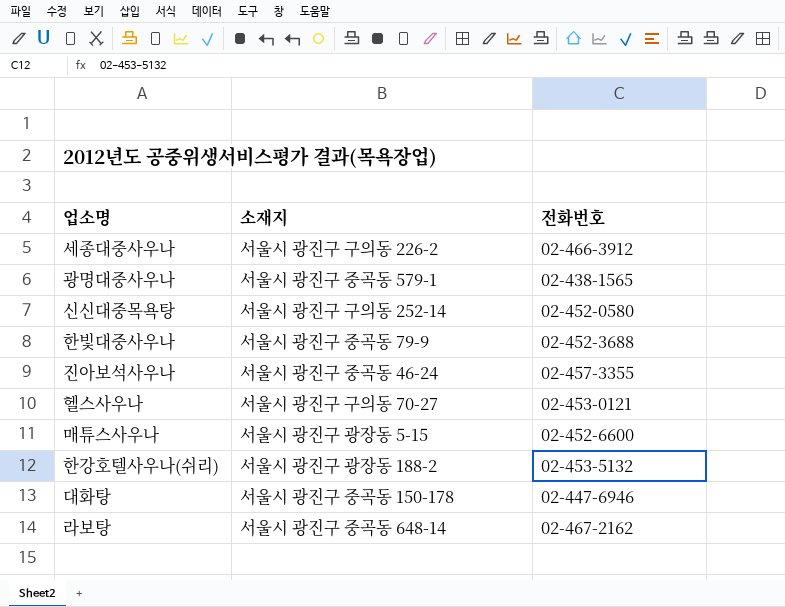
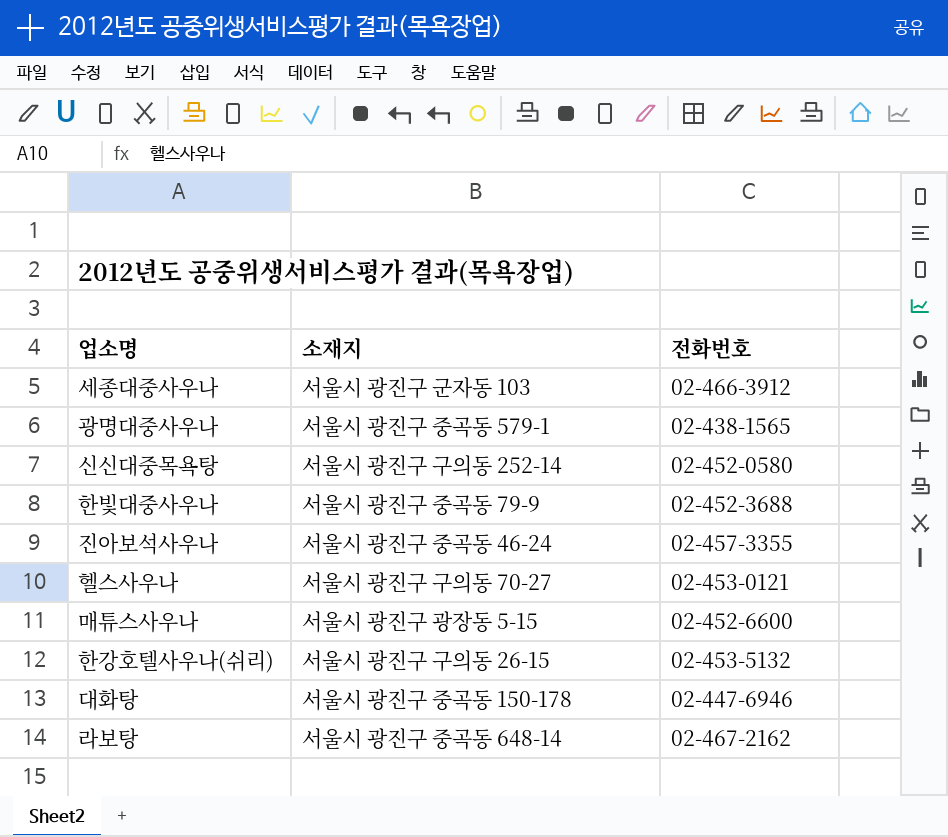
세종대중사우나 | 소재지: 서울시 광진구 구의동 226-2 -> 서울시 광진구 군자동 103
한강호텔사우나(쉬리) | 소재지: 서울시 광진구 광장동 188-2 -> 서울시 광진구 구의동 26-15

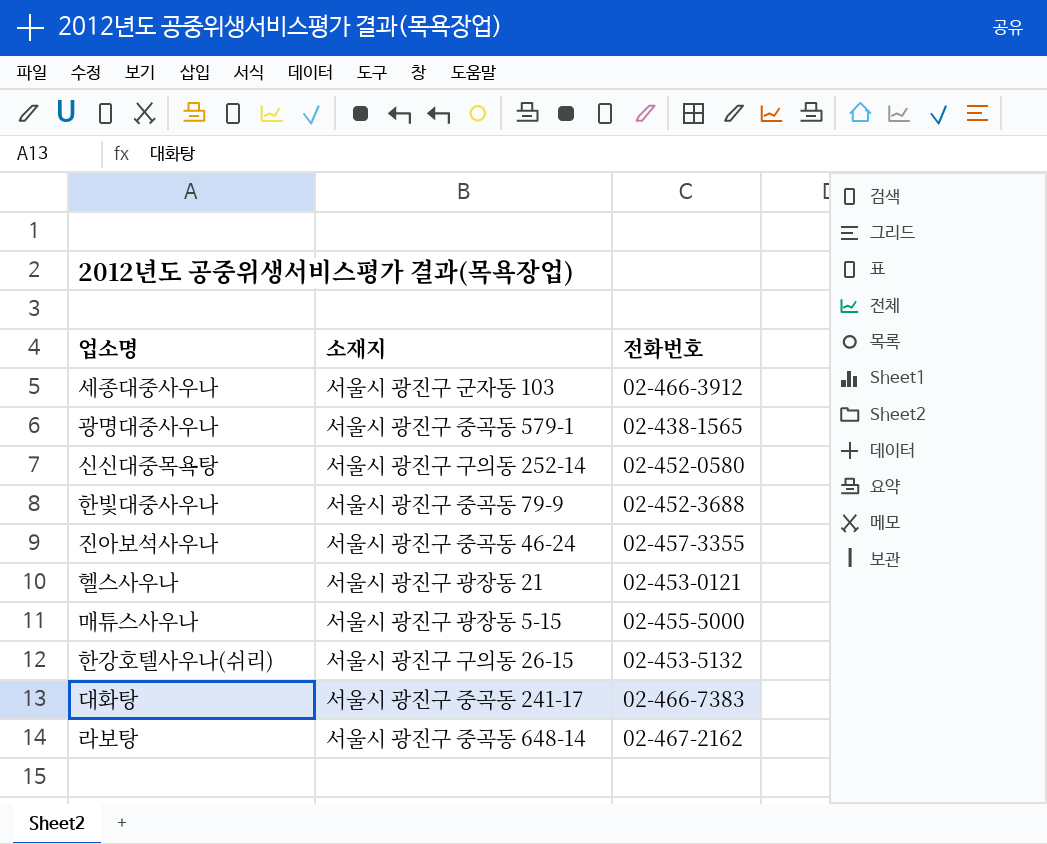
헬스사우나 | 소재지: 서울시 광진구 구의동 70-27 -> 서울시 광진구 광장동 21
매튜스사우나 | 전화번호: 02-452-6600 -> 02-455-5000
대화탕 | 소재지: 서울시 광진구 중곡동 150-178 -> 서울시 광진구 중곡동 241-17
대화탕 | 전화번호: 02-447-6946 -> 02-466-7383

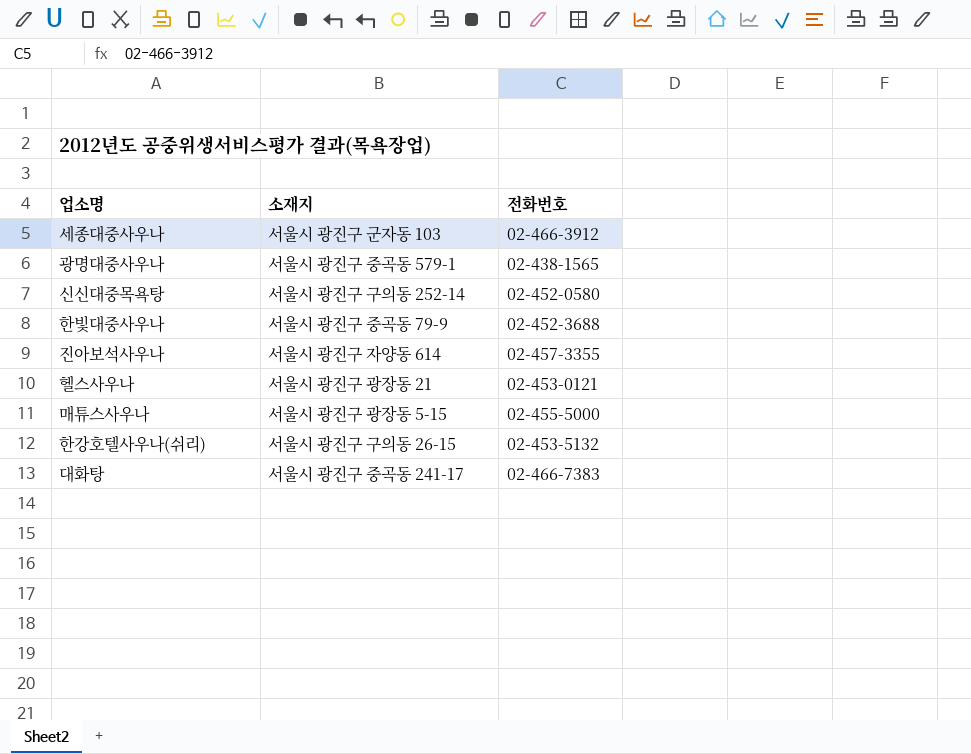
row 라보탕: 서울시 광진구 중곡동 648-14 | 02-467-2162 -> none
진아보석사우나 | 소재지: 서울시 광진구 중곡동 46-24 -> 서울시 광진구 자양동 614

